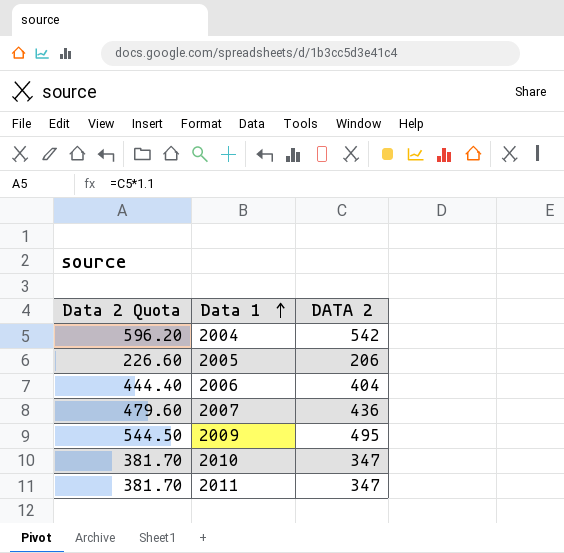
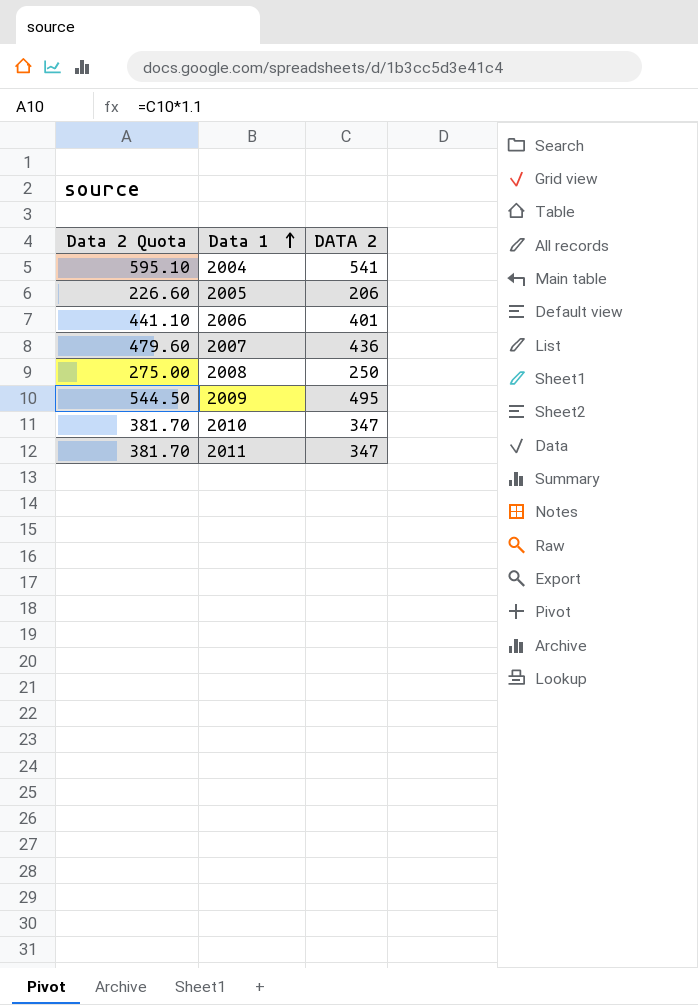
2004 | Data 2 Quota: 596.20 -> 595.10
2004 | DATA 2: 542 -> 541
2006 | Data 2 Quota: 444.40 -> 441.10
2006 | DATA 2: 404 -> 401
row 2008: none -> 275.00 | 250

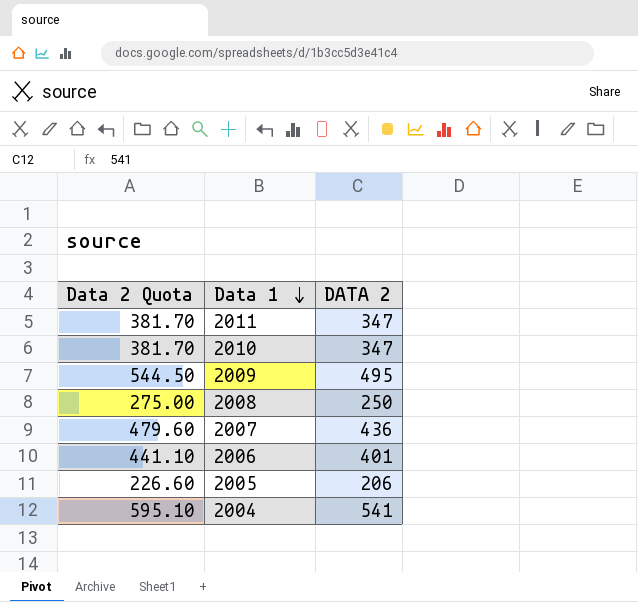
row order: Data 1 ascending -> Data 1 descending

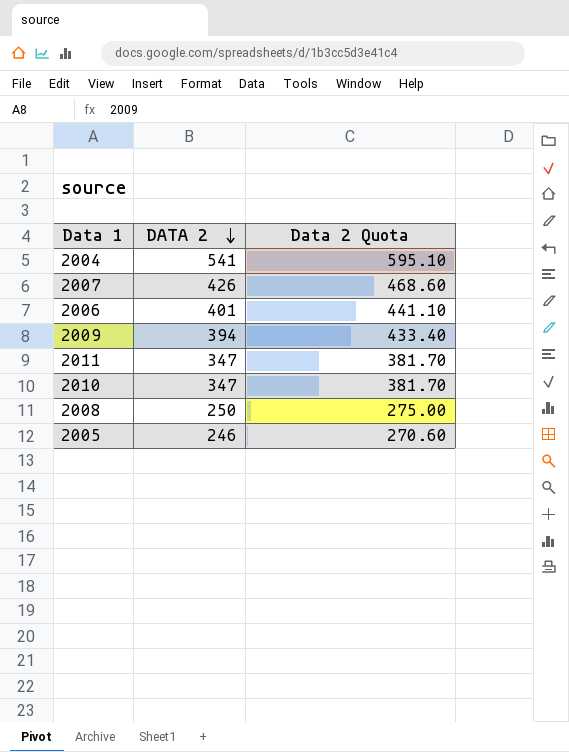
row order: Data 1 descending -> DATA 2 descending
column Data 2 Quota | position: 1 -> 3
2007 | DATA 2: 436 -> 426
2007 | Data 2 Quota: 479.60 -> 468.60
2009 | DATA 2: 495 -> 394
2009 | Data 2 Quota: 544.50 -> 433.40
2005 | DATA 2: 206 -> 246
2005 | Data 2 Quota: 226.60 -> 270.60

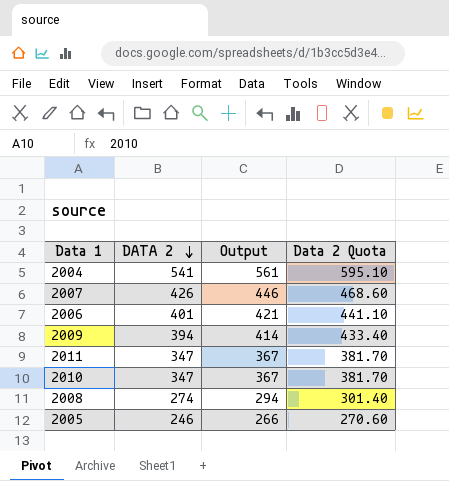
column Output | formula: none -> [DATA 2] + 20
2008 | DATA 2: 250 -> 274
2008 | Data 2 Quota: 275.00 -> 301.40

